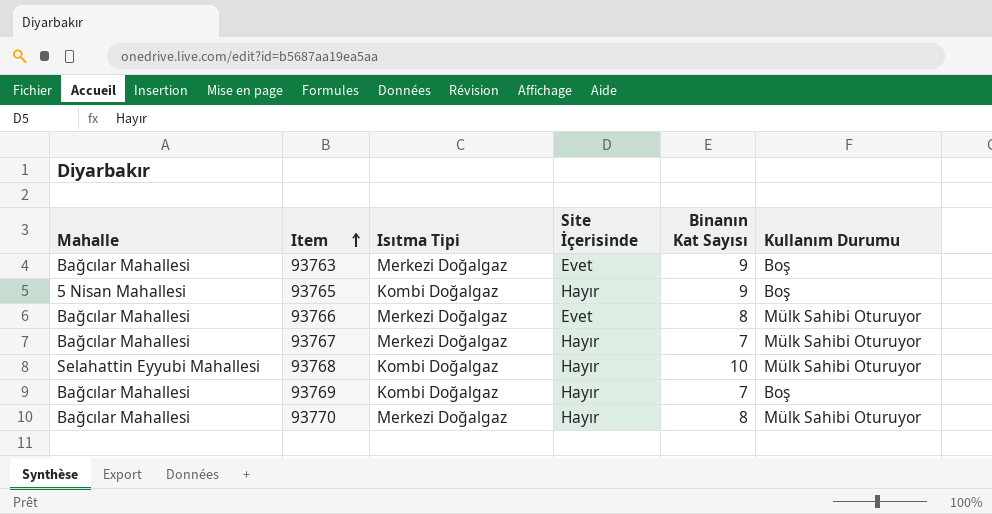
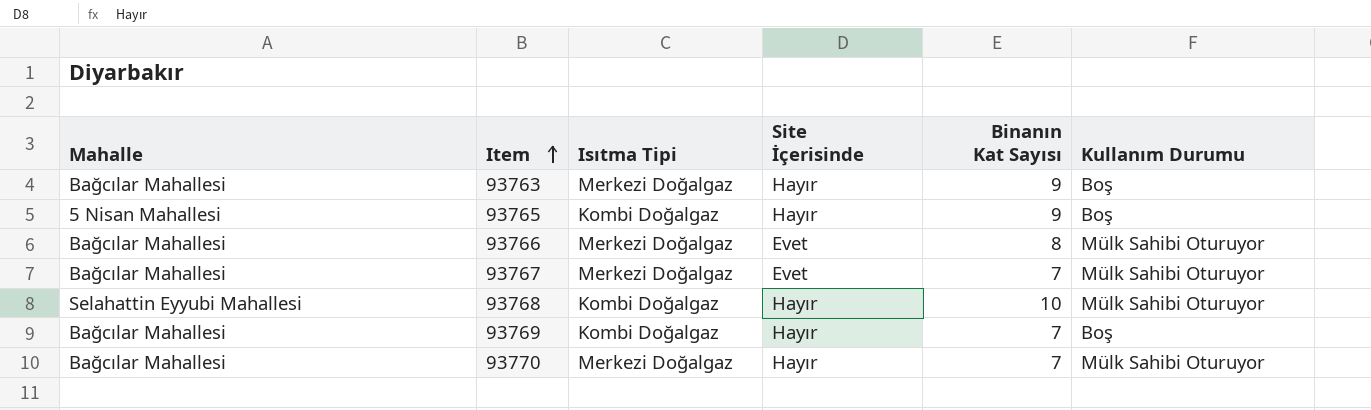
93763 | Site İçerisinde: Evet -> Hayır
93767 | Site İçerisinde: Hayır -> Evet
93770 | Binanın Kat Sayısı: 8 -> 7

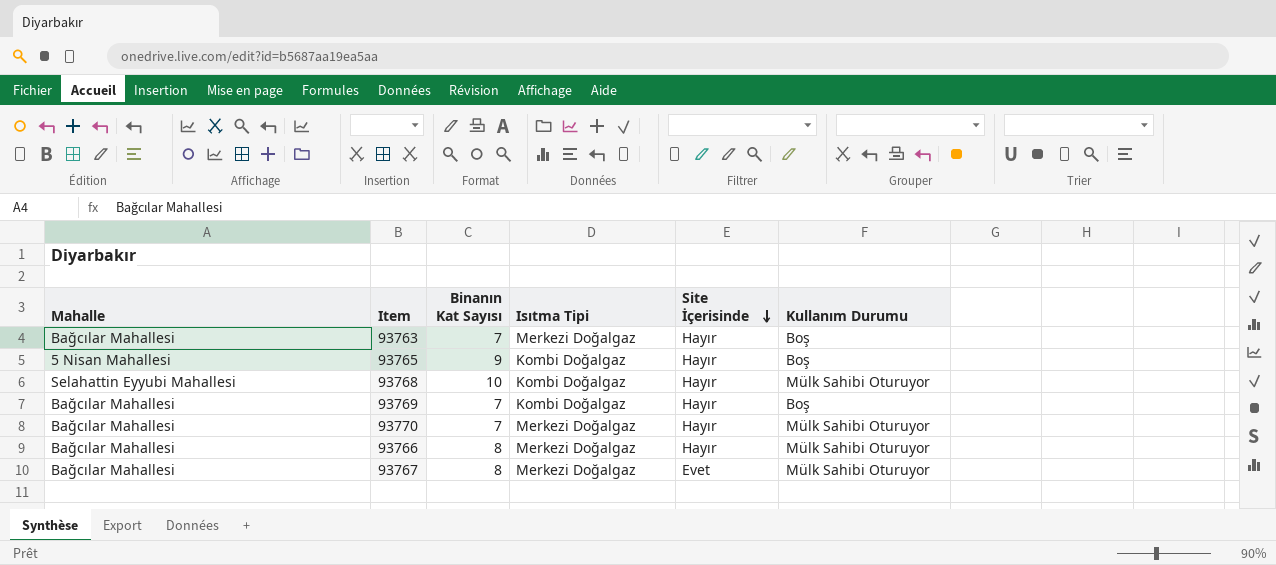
row order: Item ascending -> Site İçerisinde descending
column Binanın Kat Sayısı | position: 5 -> 3
93763 | Binanın Kat Sayısı: 9 -> 7
93766 | Site İçerisinde: Evet -> Hayır
93767 | Binanın Kat Sayısı: 7 -> 8

